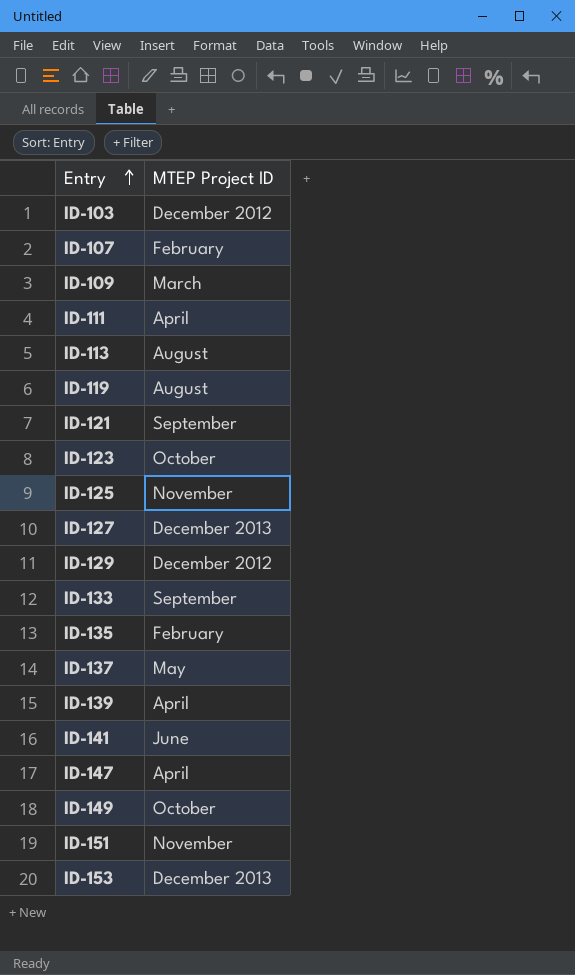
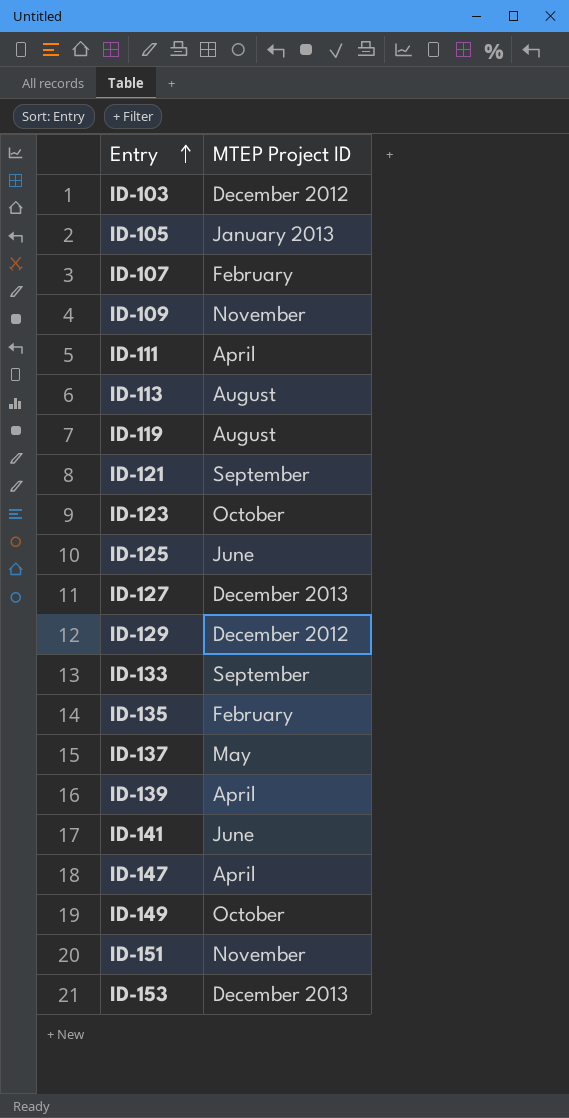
row ID-105: none -> January 2013
ID-109 | MTEP Project ID: March -> November
ID-125 | MTEP Project ID: November -> June

